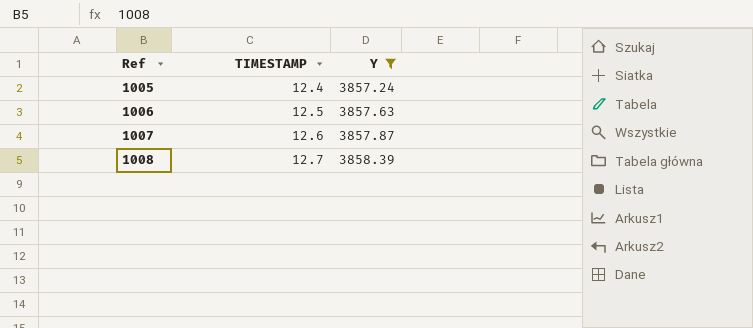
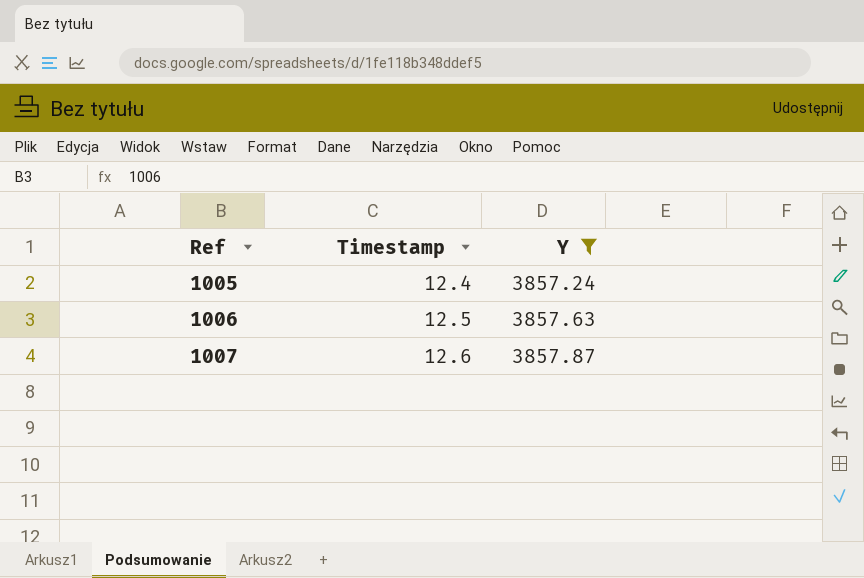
column name: TIMESTAMP -> Timestamp
row 1008: 12.7 | 3858.39 -> none

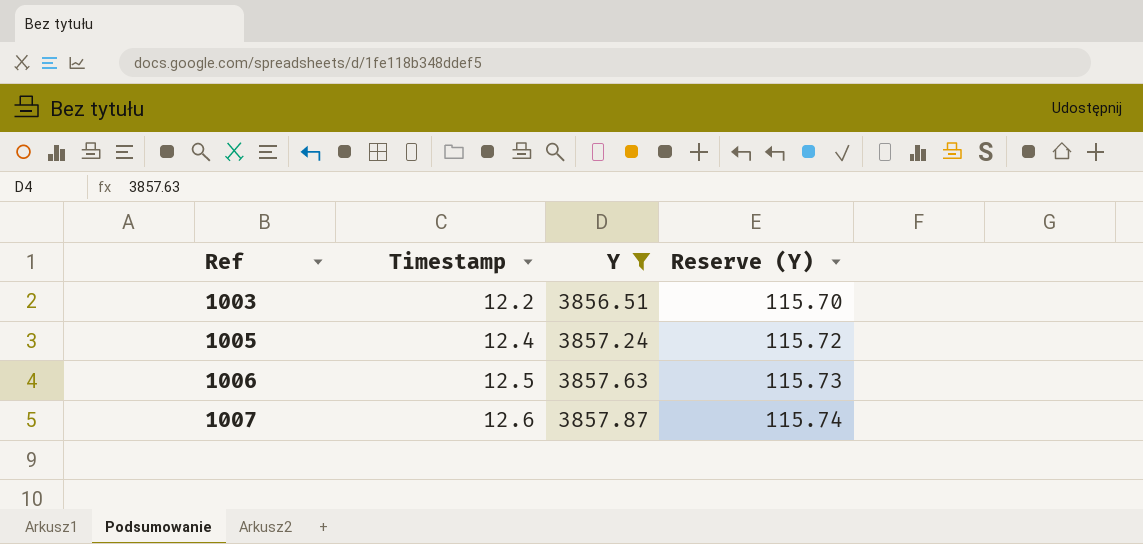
column Reserve (Y) | formula: none -> [Y] * 0.03
row 1003: none -> 12.2 | 3856.51 | 115.70

